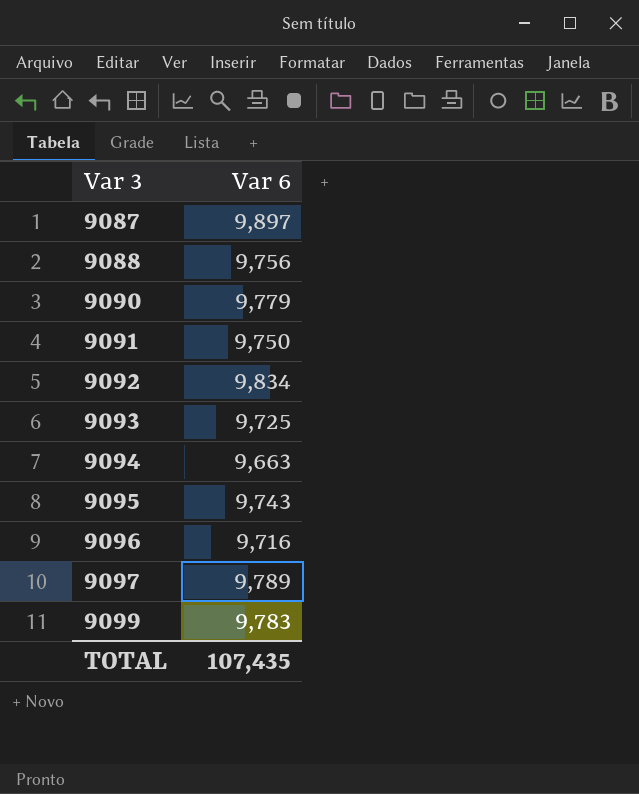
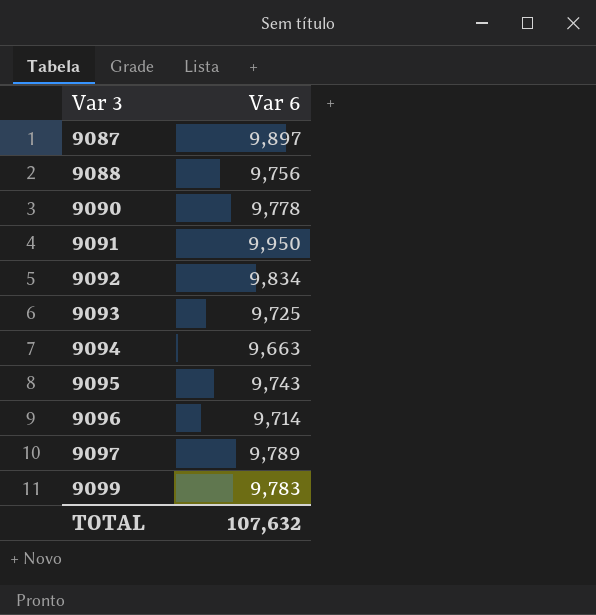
9090 | Var 6: 9,779 -> 9,778
9091 | Var 6: 9,750 -> 9,950
9096 | Var 6: 9,716 -> 9,714
TOTAL | Var 6: 107,435 -> 107,632

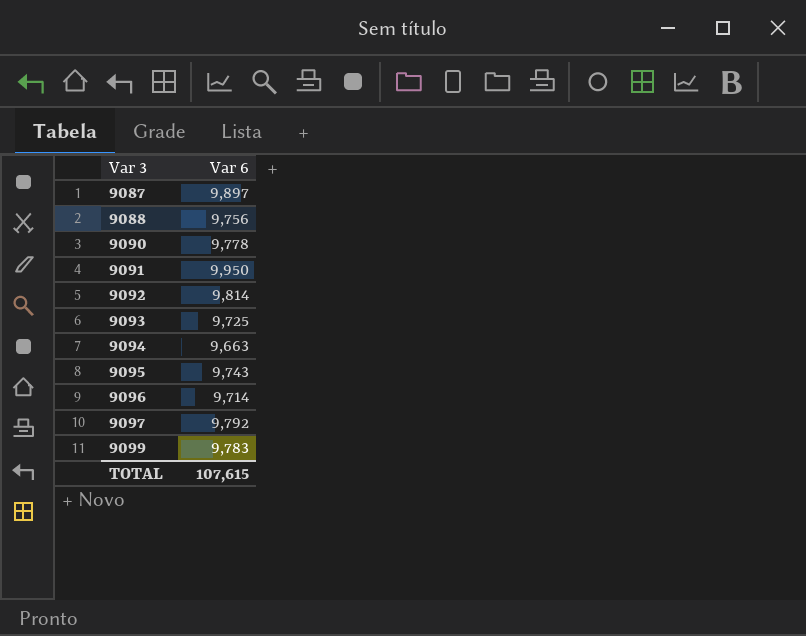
9092 | Var 6: 9,834 -> 9,814
9097 | Var 6: 9,789 -> 9,792
TOTAL | Var 6: 107,632 -> 107,615

